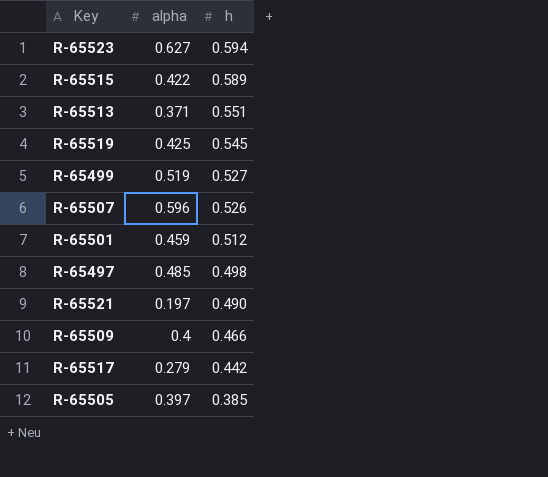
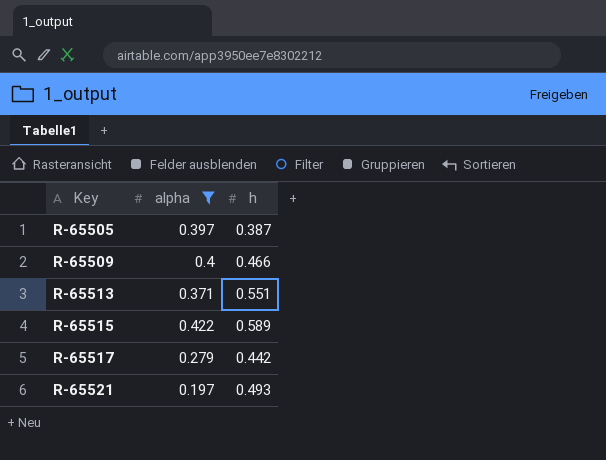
filter: none -> alpha <= 0.422
row order: h descending -> Key ascending
R-65505 | h: 0.385 -> 0.387
R-65521 | h: 0.490 -> 0.493

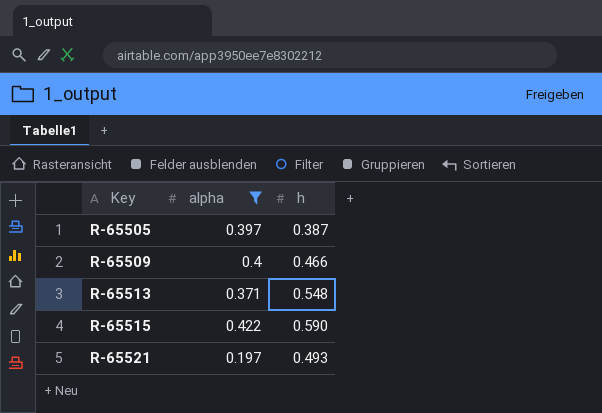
row R-65517: 0.279 | 0.442 -> none
R-65513 | h: 0.551 -> 0.548
R-65515 | h: 0.589 -> 0.590

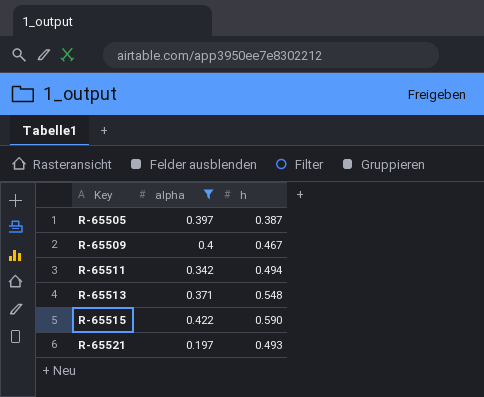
R-65509 | h: 0.466 -> 0.467
row R-65511: none -> 0.342 | 0.494

